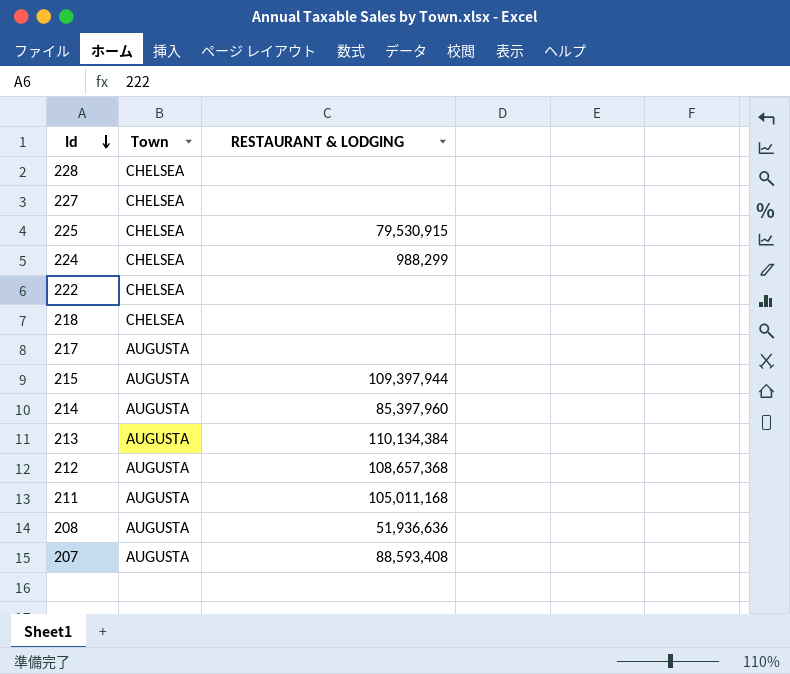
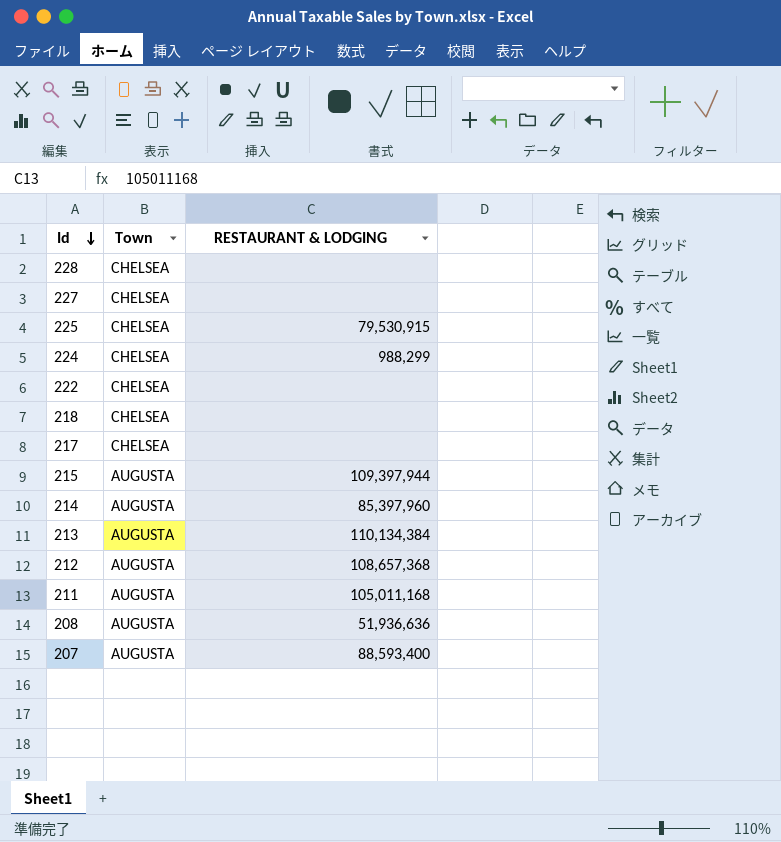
217 | Town: AUGUSTA -> CHELSEA
207 | RESTAURANT & LODGING: 88,593,408 -> 88,593,400

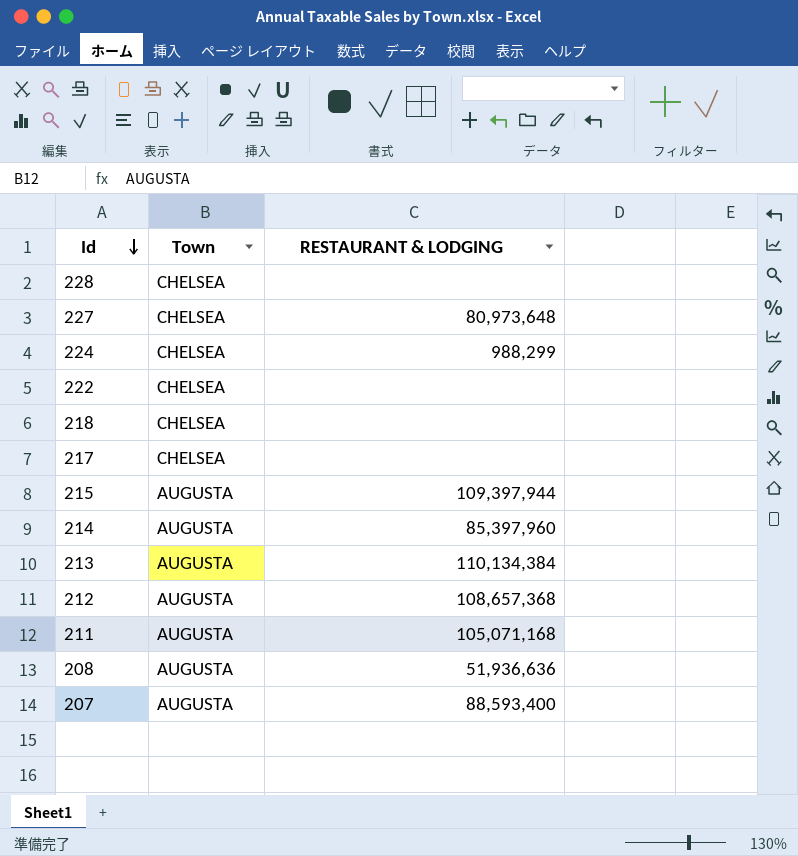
row 225: CHELSEA | 79,530,915 -> none
227 | RESTAURANT & LODGING: none -> 80,973,648
211 | RESTAURANT & LODGING: 105,011,168 -> 105,071,168

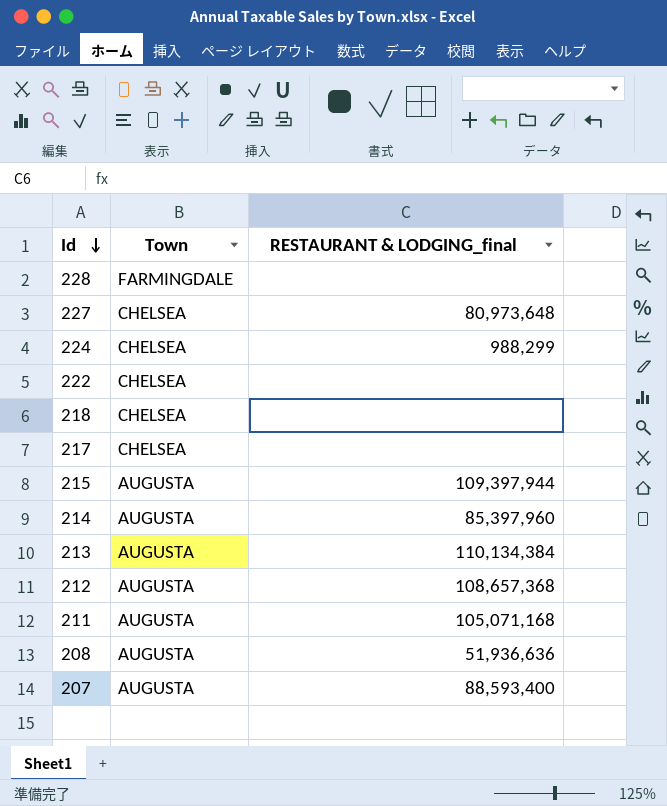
column name: RESTAURANT & LODGING -> RESTAURANT & LODGING_final
228 | Town: CHELSEA -> FARMINGDALE

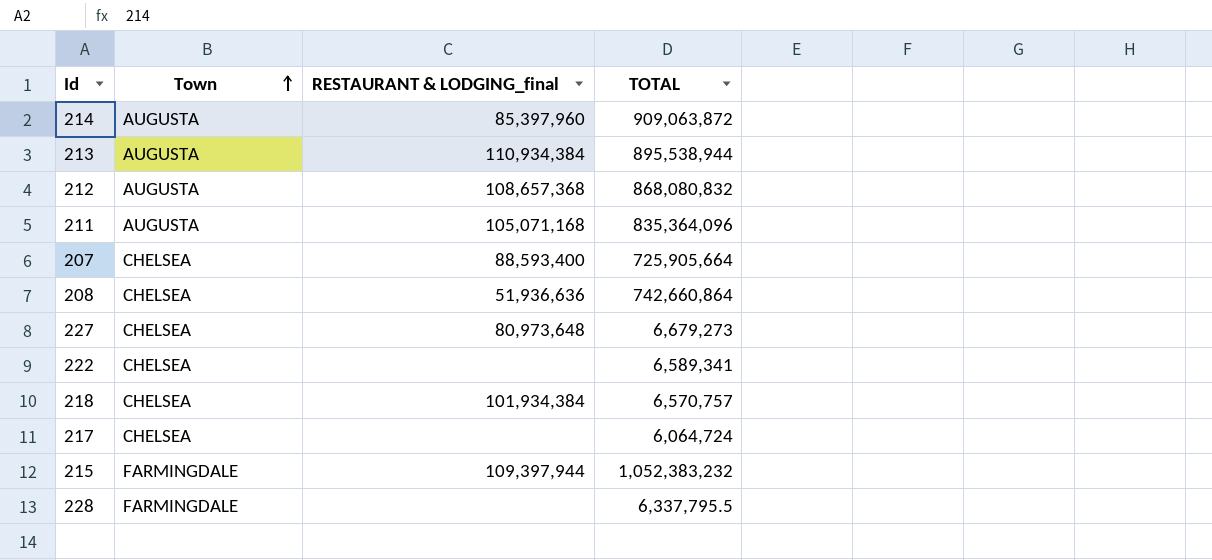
row order: Id descending -> Town ascending
column TOTAL | position: none -> 4
row 224: CHELSEA | 988,299 -> none
213 | RESTAURANT & LODGING_final: 110,134,384 -> 110,934,384
207 | Town: AUGUSTA -> CHELSEA
208 | Town: AUGUSTA -> CHELSEA
218 | RESTAURANT & LODGING_final: none -> 101,934,384
215 | Town: AUGUSTA -> FARMINGDALE

